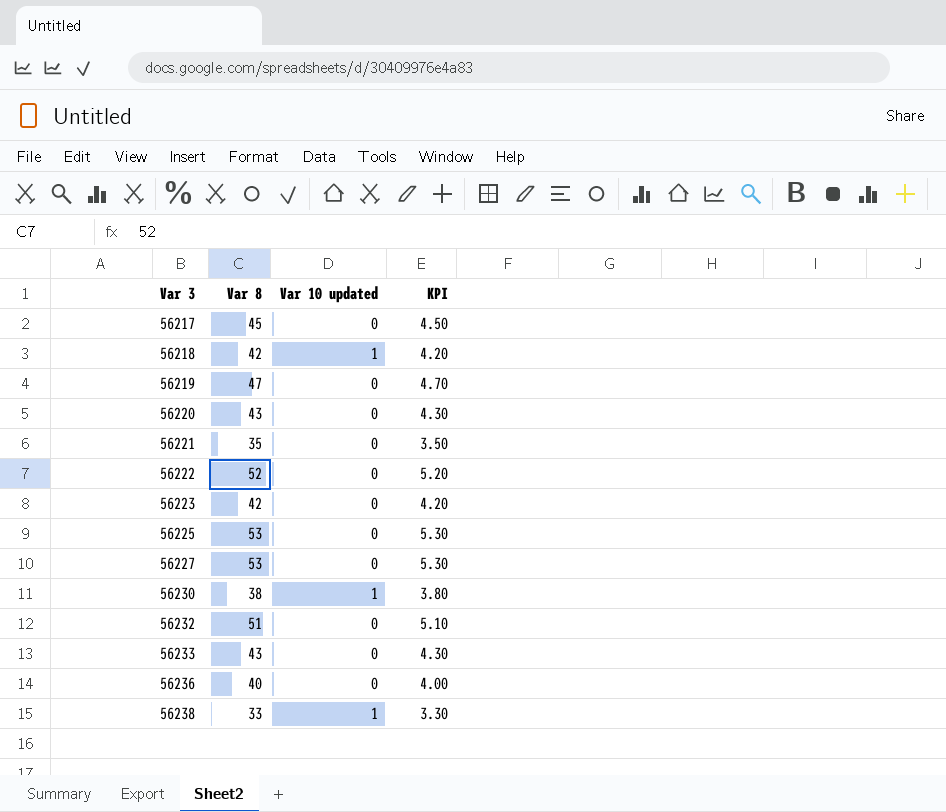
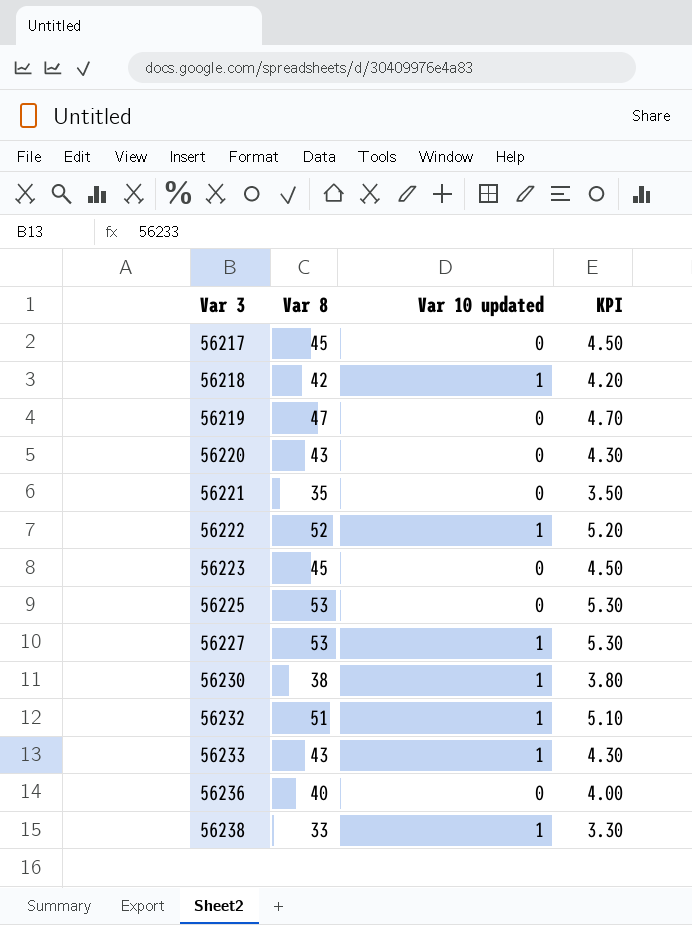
56222 | Var 10 updated: 0 -> 1
56223 | Var 8: 42 -> 45
56223 | KPI: 4.20 -> 4.50
56227 | Var 10 updated: 0 -> 1
56232 | Var 10 updated: 0 -> 1
56233 | Var 10 updated: 0 -> 1

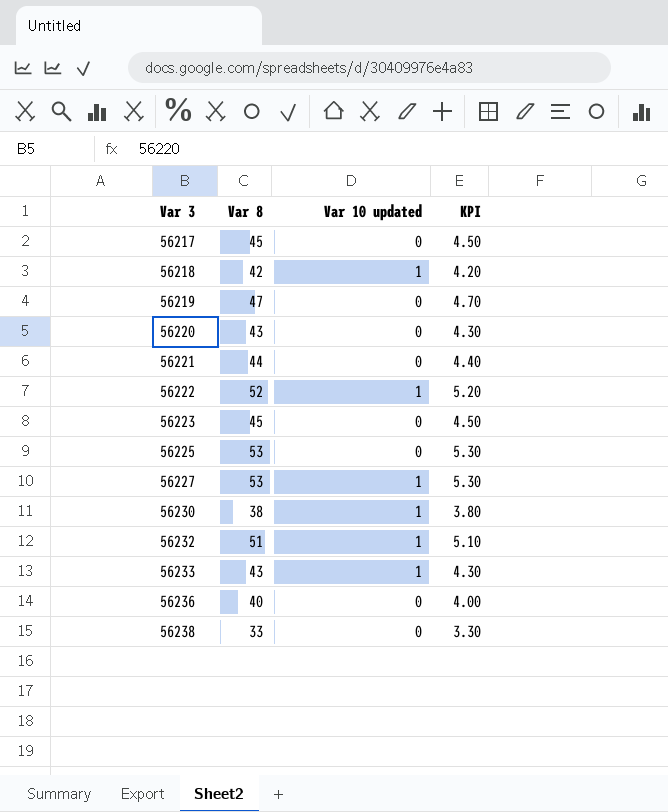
56221 | Var 8: 35 -> 44
56221 | KPI: 3.50 -> 4.40
56238 | Var 10 updated: 1 -> 0

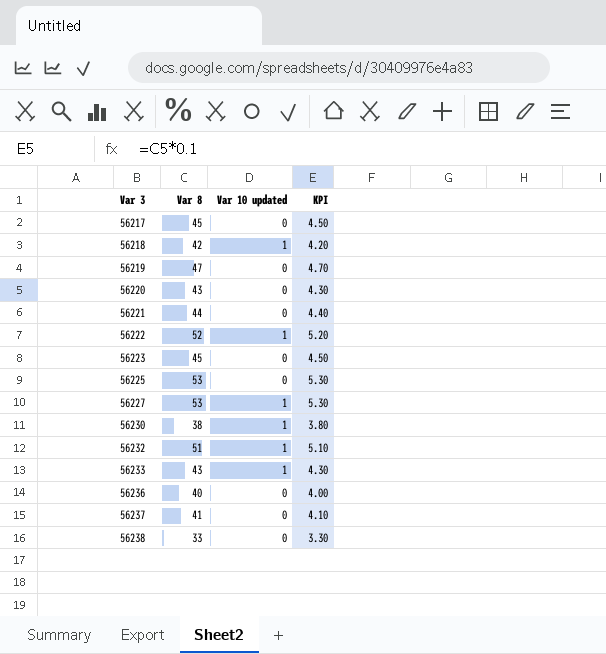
row 56237: none -> 41 | 0 | 4.10

